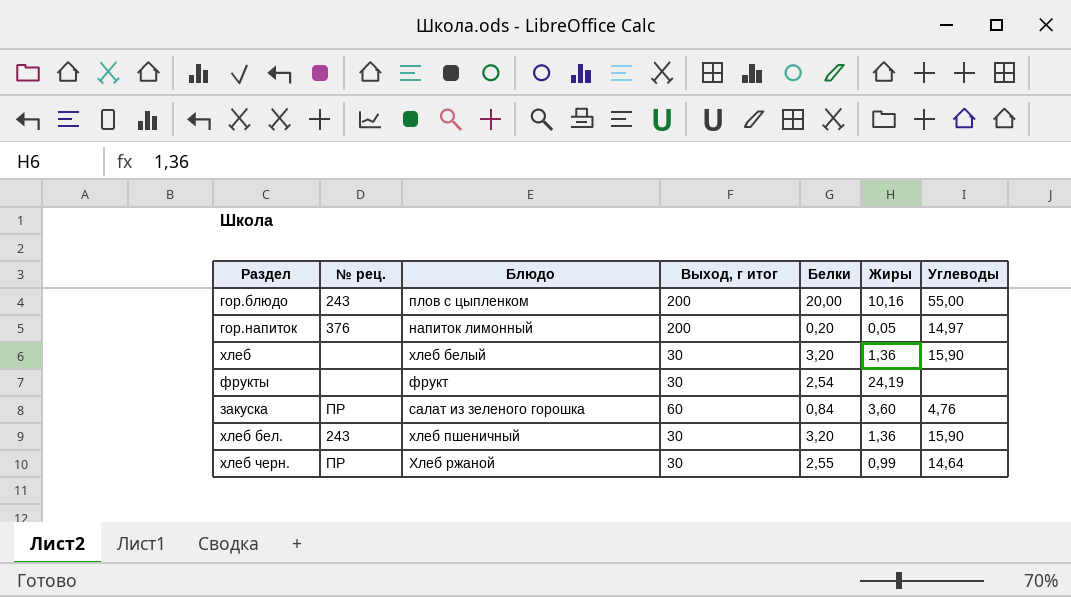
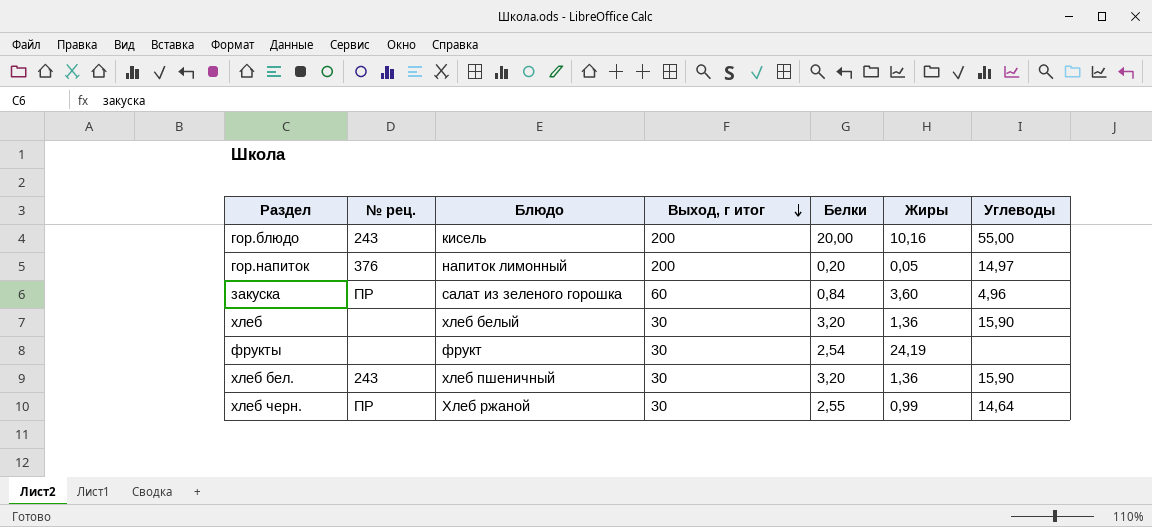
row order: none -> Выход, г итог descending
гор.блюдо | Блюдо: плов с цыпленком -> кисель
закуска | Углеводы: 4,76 -> 4,96

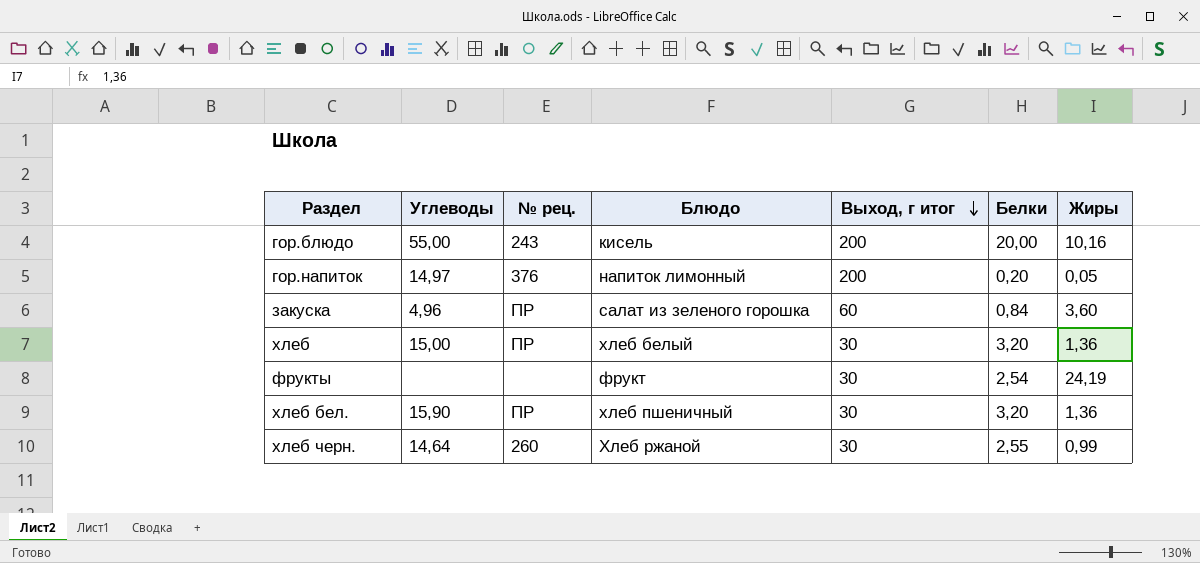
column Углеводы | position: 7 -> 2
хлеб | Углеводы: 15,90 -> 15,00
хлеб | № рец.: none -> ПР
хлеб бел. | № рец.: 243 -> ПР
хлеб черн. | № рец.: ПР -> 260

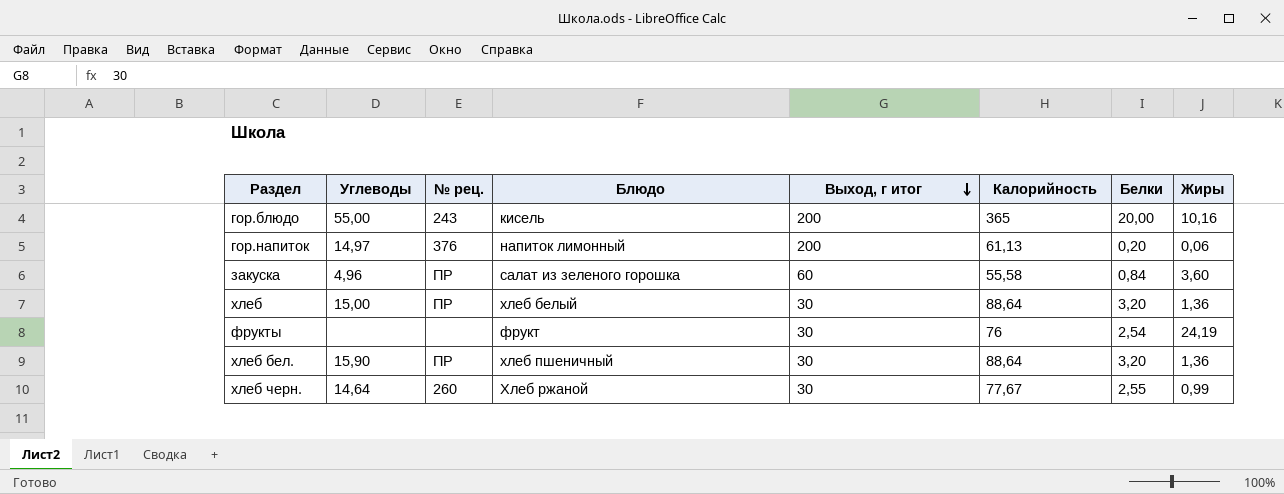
column Калорийность | position: none -> 6
гор.напиток | Жиры: 0,05 -> 0,06

